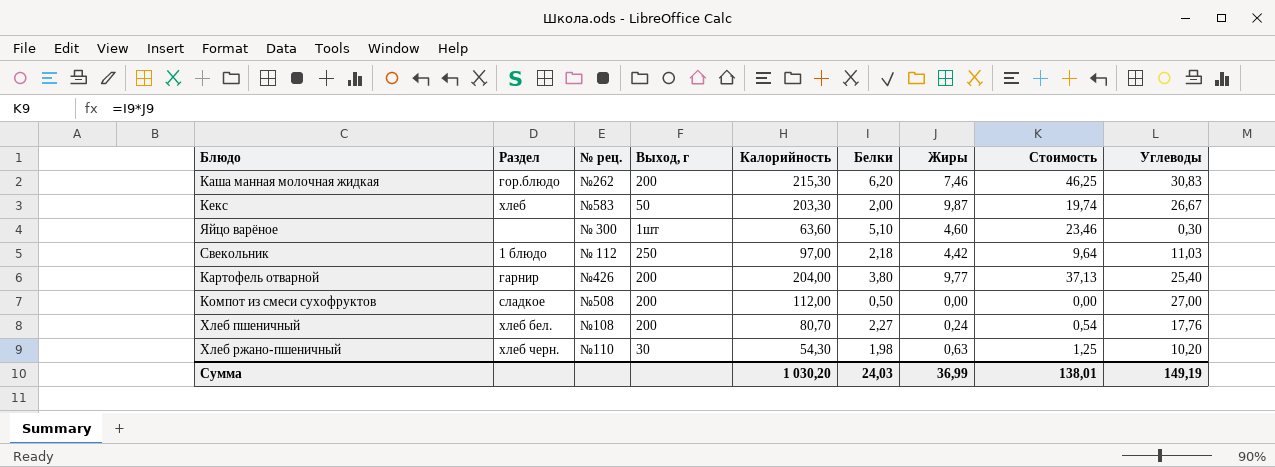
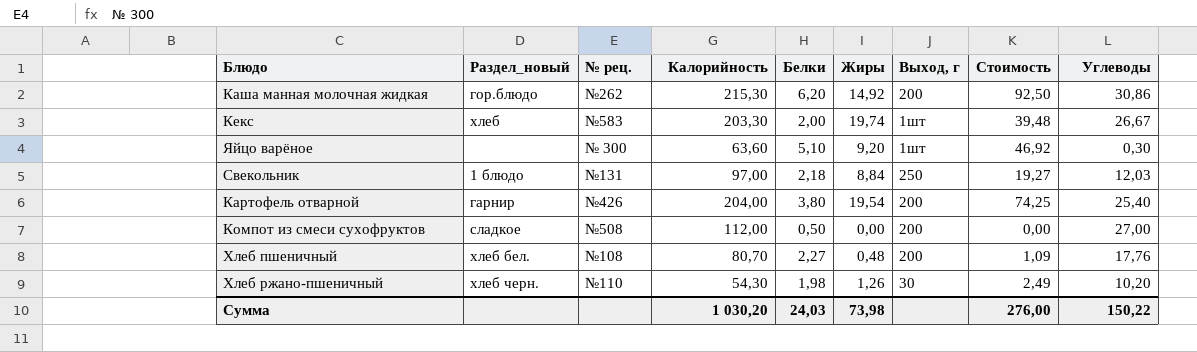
column name: Раздел -> Раздел_новый
column Выход, г | position: 4 -> 7
Каша манная молочная жидкая | Жиры: 7,46 -> 14,92
Каша манная молочная жидкая | Стоимость: 46,25 -> 92,50
Каша манная молочная жидкая | Углеводы: 30,83 -> 30,86
Кекс | Жиры: 9,87 -> 19,74
Кекс | Выход, г: 50 -> 1шт
Кекс | Стоимость: 19,74 -> 39,48
Яйцо варёное | Жиры: 4,60 -> 9,20
Яйцо варёное | Стоимость: 23,46 -> 46,92
Свекольник | № рец.: № 112 -> №131
Свекольник | Жиры: 4,42 -> 8,84
Свекольник | Стоимость: 9,64 -> 19,27
Свекольник | Углеводы: 11,03 -> 12,03
Картофель отварной | Жиры: 9,77 -> 19,54
Картофель отварной | Стоимость: 37,13 -> 74,25
Хлеб пшеничный | Жиры: 0,24 -> 0,48
Хлеб пшеничный | Стоимость: 0,54 -> 1,09
Хлеб ржано-пшеничный | Жиры: 0,63 -> 1,26
Хлеб ржано-пшеничный | Стоимость: 1,25 -> 2,49
Сумма | Жиры: 36,99 -> 73,98
Сумма | Стоимость: 138,01 -> 276,00
Сумма | Углеводы: 149,19 -> 150,22

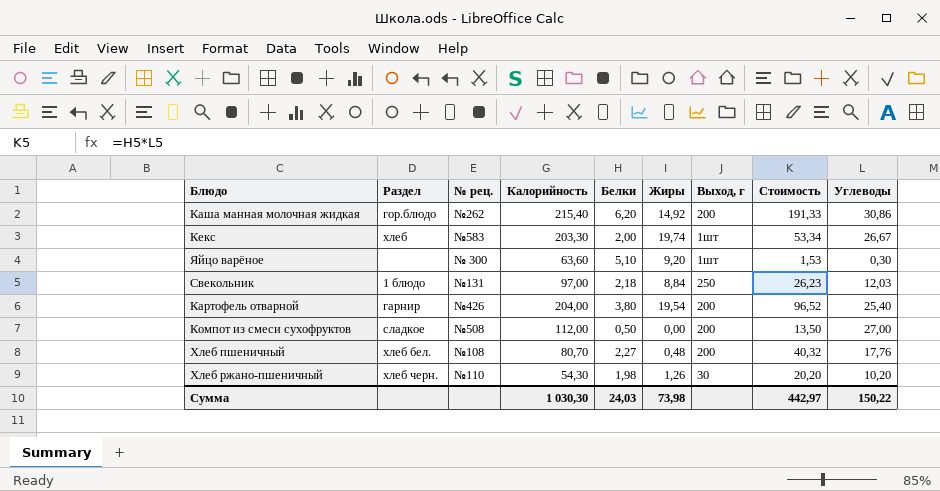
column name: Раздел_новый -> Раздел
column Стоимость | formula: [Белки] * [Жиры] -> [Белки] * [Углеводы]
Каша манная молочная жидкая | Калорийность: 215,30 -> 215,40
Сумма | Калорийность: 1 030,20 -> 1 030,30
Сумма | Стоимость: 276,00 -> 442,97

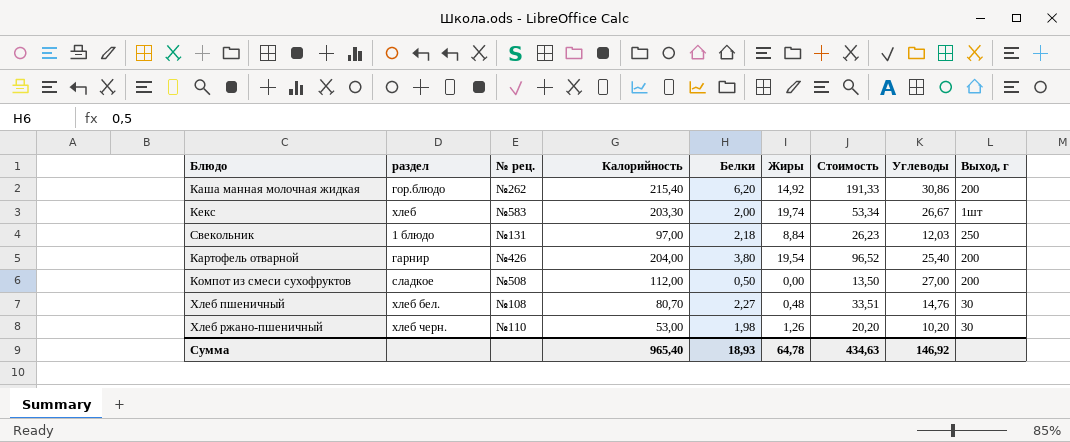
column name: Раздел -> раздел
column Выход, г | position: 7 -> 9
row Яйцо варёное: none | № 300 | 63,60 | 5,10 | 9,20 | 1шт | 1,53 | 0,30 -> none
Хлеб пшеничный | Стоимость: 40,32 -> 33,51
Хлеб пшеничный | Углеводы: 17,76 -> 14,76
Хлеб пшеничный | Выход, г: 200 -> 30
Хлеб ржано-пшеничный | Калорийность: 54,30 -> 53,00
Сумма | Калорийность: 1 030,30 -> 965,40
Сумма | Белки: 24,03 -> 18,93
Сумма | Жиры: 73,98 -> 64,78
Сумма | Стоимость: 442,97 -> 434,63
Сумма | Углеводы: 150,22 -> 146,92

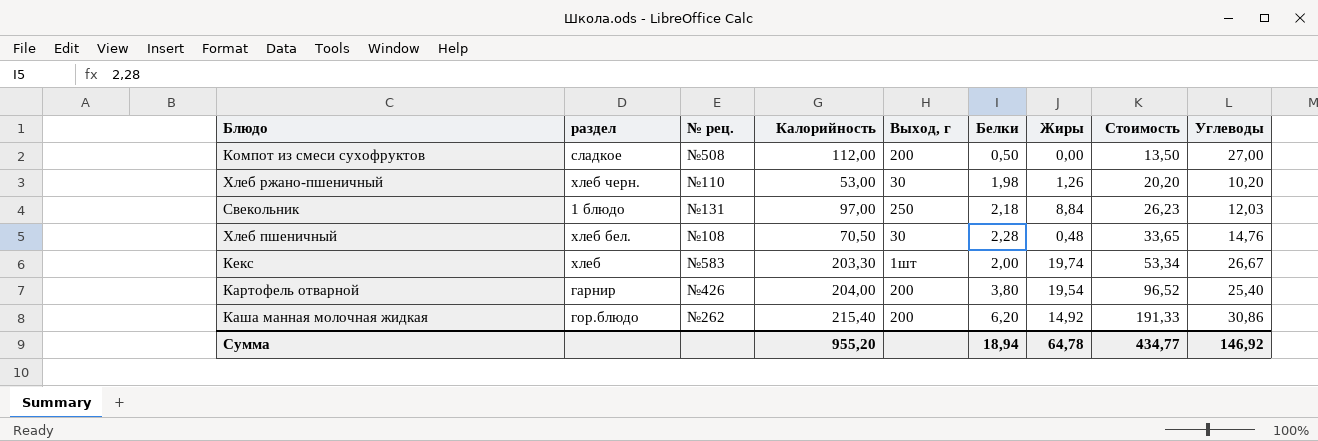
row order: none -> Стоимость ascending
column Выход, г | position: 9 -> 5
Хлеб пшеничный | Калорийность: 80,70 -> 70,50
Хлеб пшеничный | Белки: 2,27 -> 2,28
Хлеб пшеничный | Стоимость: 33,51 -> 33,65
Сумма | Калорийность: 965,40 -> 955,20
Сумма | Белки: 18,93 -> 18,94
Сумма | Стоимость: 434,63 -> 434,77

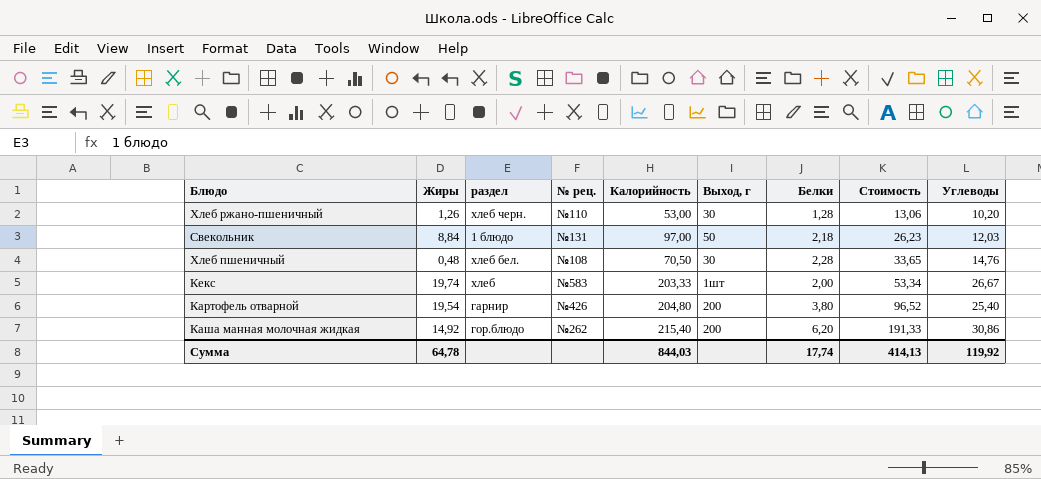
column Жиры | position: 7 -> 2
row Компот из смеси сухофруктов: сладкое | №508 | 112,00 | 200 | 0,50 | 0,00 | 13,50 | 27,00 -> none
Хлеб ржано-пшеничный | Белки: 1,98 -> 1,28
Хлеб ржано-пшеничный | Стоимость: 20,20 -> 13,06
Свекольник | Выход, г: 250 -> 50
Кекс | Калорийность: 203,30 -> 203,33
Картофель отварной | Калорийность: 204,00 -> 204,80
Сумма | Калорийность: 955,20 -> 844,03
Сумма | Белки: 18,94 -> 17,74
Сумма | Стоимость: 434,77 -> 414,13
Сумма | Углеводы: 146,92 -> 119,92

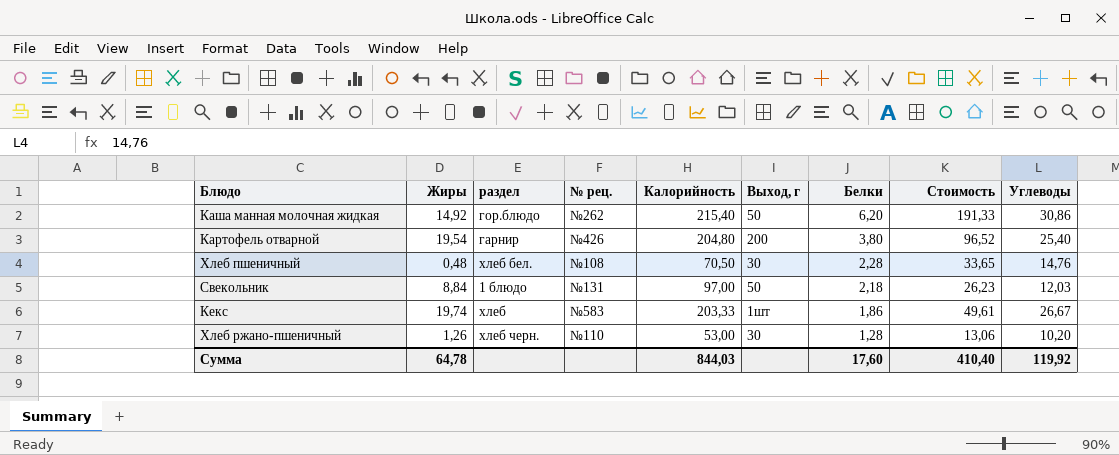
row order: Стоимость ascending -> Белки descending
Каша манная молочная жидкая | Выход, г: 200 -> 50
Кекс | Белки: 2,00 -> 1,86
Кекс | Стоимость: 53,34 -> 49,61
Сумма | Белки: 17,74 -> 17,60
Сумма | Стоимость: 414,13 -> 410,40

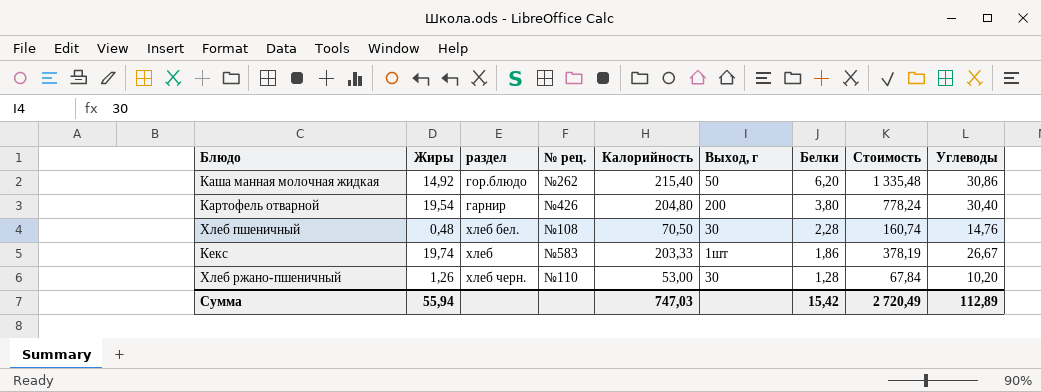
column Стоимость | formula: [Белки] * [Углеводы] -> [Калорийность] * [Белки]
row Свекольник: 8,84 | 1 блюдо | №131 | 97,00 | 50 | 2,18 | 26,23 | 12,03 -> none
Картофель отварной | Углеводы: 25,40 -> 30,40
Сумма | Жиры: 64,78 -> 55,94
Сумма | Калорийность: 844,03 -> 747,03
Сумма | Белки: 17,60 -> 15,42
Сумма | Стоимость: 410,40 -> 2 720,49
Сумма | Углеводы: 119,92 -> 112,89

